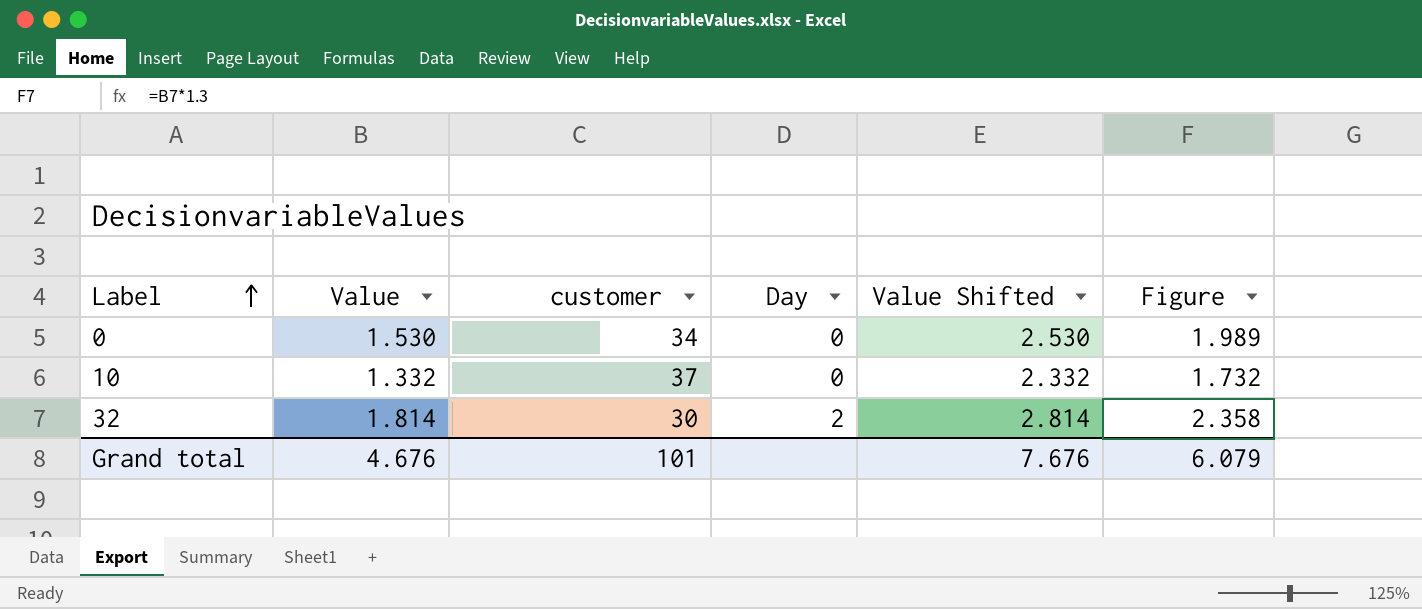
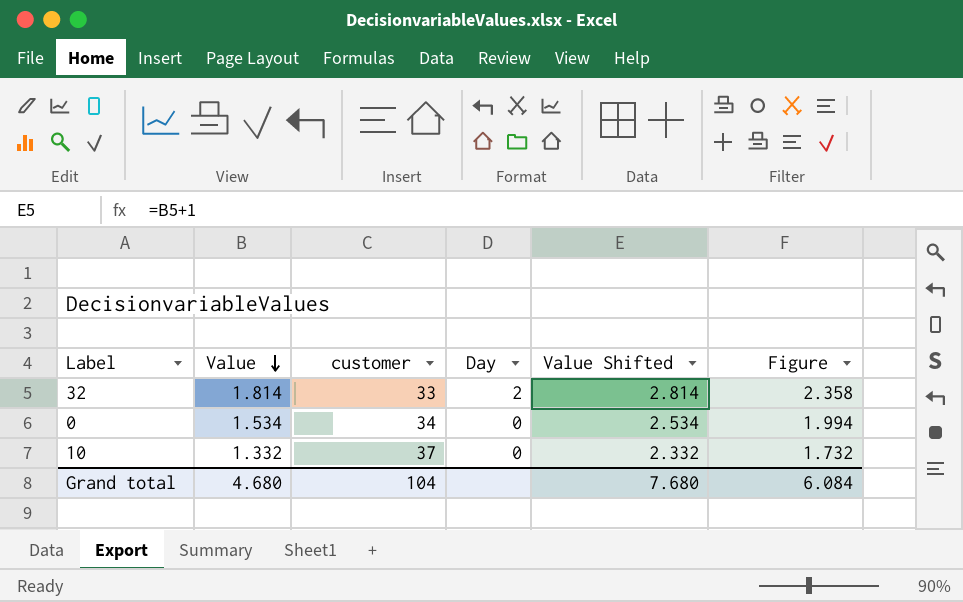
row order: Label ascending -> Value descending
32 | customer: 30 -> 33
0 | Value: 1.530 -> 1.534
0 | Value Shifted: 2.530 -> 2.534
0 | Figure: 1.989 -> 1.994
Grand total | Value: 4.676 -> 4.680
Grand total | customer: 101 -> 104
Grand total | Value Shifted: 7.676 -> 7.680
Grand total | Figure: 6.079 -> 6.084

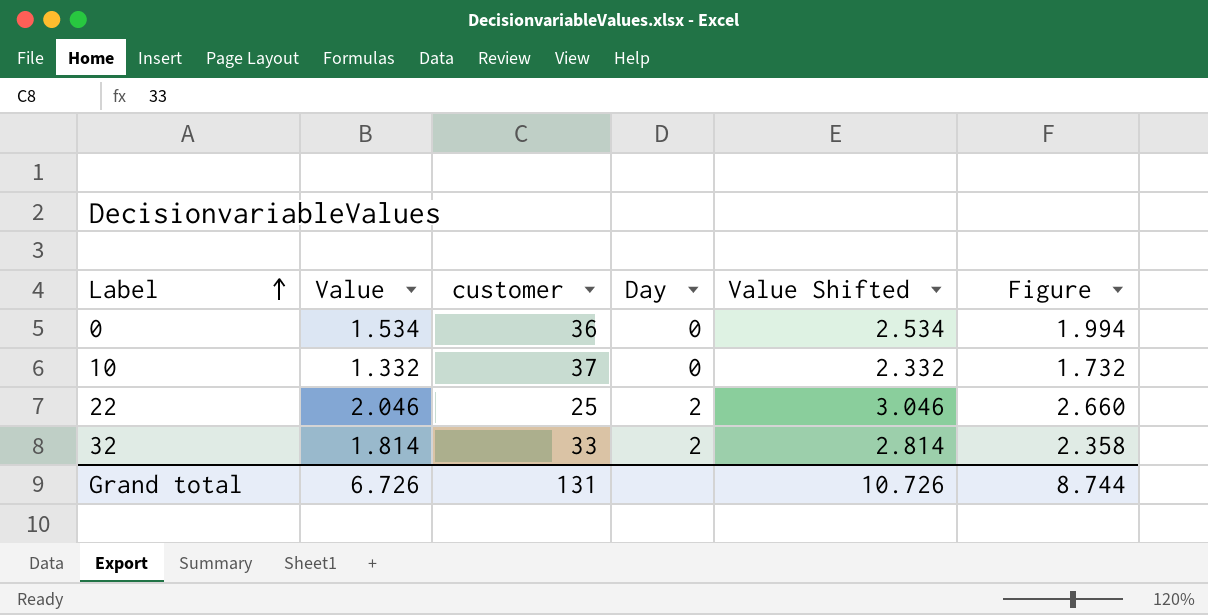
row order: Value descending -> Label ascending
0 | customer: 34 -> 36
row 22: none -> 2.046 | 25 | 2 | 3.046 | 2.660
Grand total | Value: 4.680 -> 6.726
Grand total | customer: 104 -> 131
Grand total | Value Shifted: 7.680 -> 10.726
Grand total | Figure: 6.084 -> 8.744

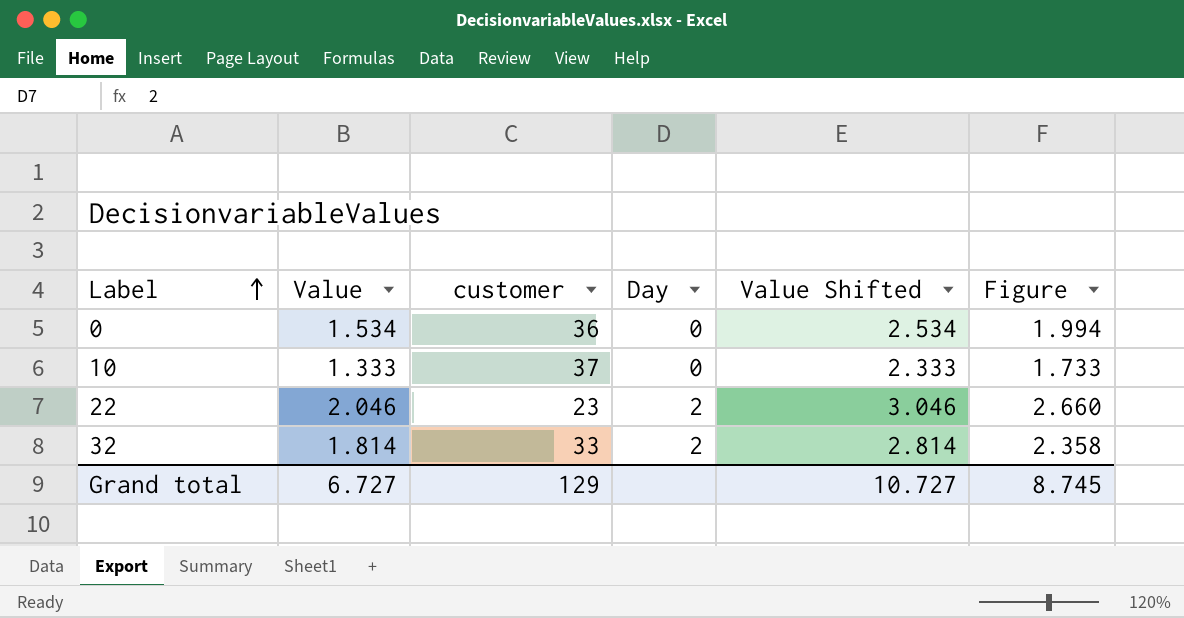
10 | Value: 1.332 -> 1.333
10 | Value Shifted: 2.332 -> 2.333
10 | Figure: 1.732 -> 1.733
22 | customer: 25 -> 23
Grand total | Value: 6.726 -> 6.727
Grand total | customer: 131 -> 129
Grand total | Value Shifted: 10.726 -> 10.727
Grand total | Figure: 8.744 -> 8.745

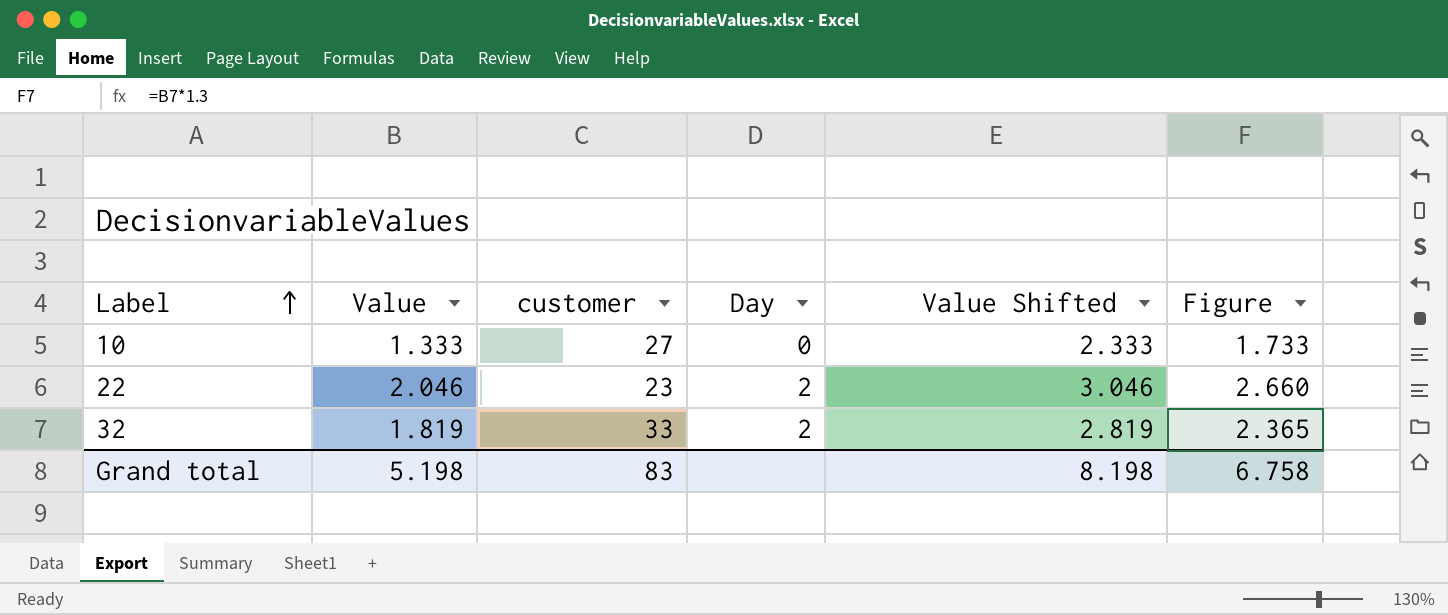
row 0: 1.534 | 36 | 0 | 2.534 | 1.994 -> none
10 | customer: 37 -> 27
32 | Value: 1.814 -> 1.819
32 | Value Shifted: 2.814 -> 2.819
32 | Figure: 2.358 -> 2.365
Grand total | Value: 6.727 -> 5.198
Grand total | customer: 129 -> 83
Grand total | Value Shifted: 10.727 -> 8.198
Grand total | Figure: 8.745 -> 6.758

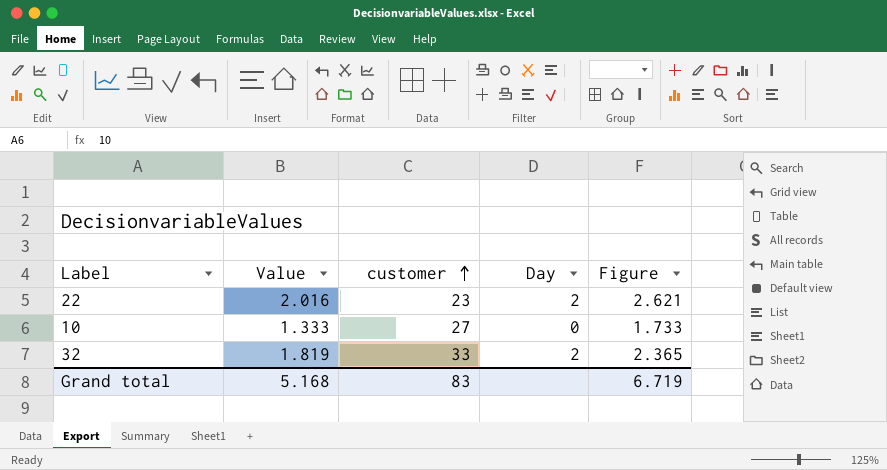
row order: Label ascending -> customer ascending
column Value Shifted | formula: [Value] + 1 -> none
22 | Value: 2.046 -> 2.016
22 | Figure: 2.660 -> 2.621
Grand total | Value: 5.198 -> 5.168
Grand total | Figure: 6.758 -> 6.719

